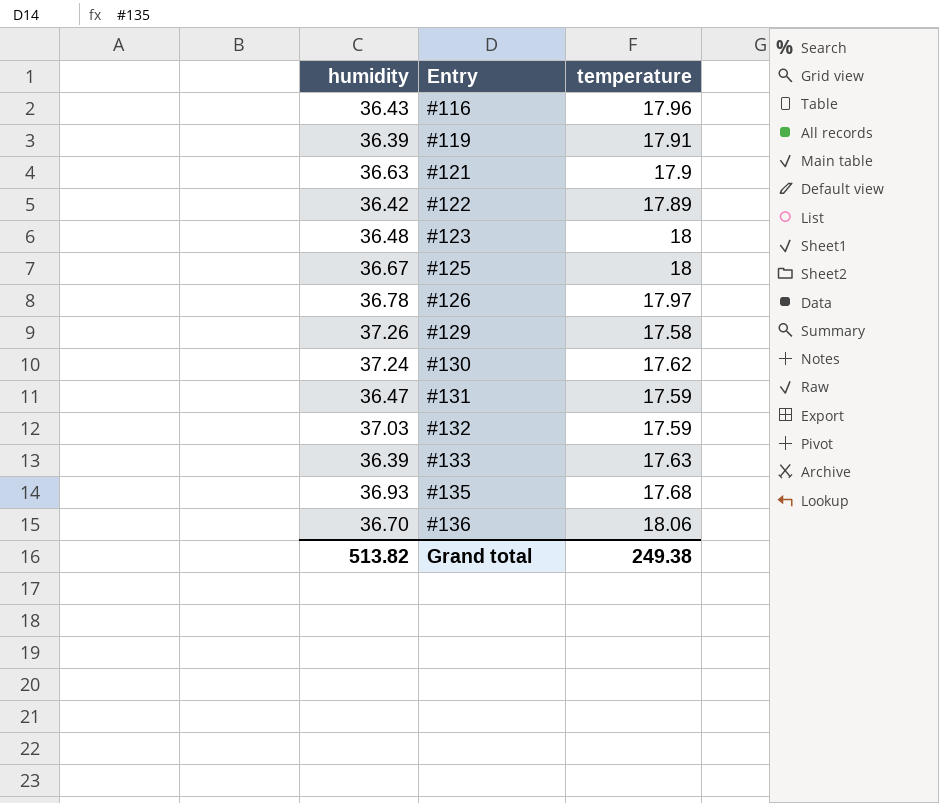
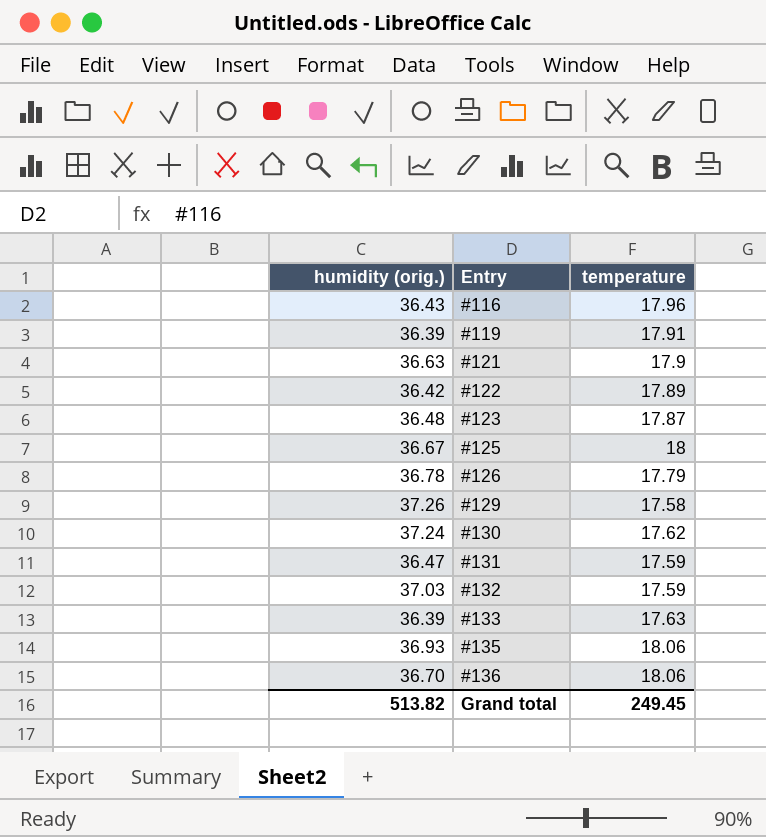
column name: humidity -> humidity (orig.)
#123 | temperature: 18 -> 17.87
#126 | temperature: 17.97 -> 17.79
#135 | temperature: 17.68 -> 18.06
Grand total | temperature: 249.38 -> 249.45

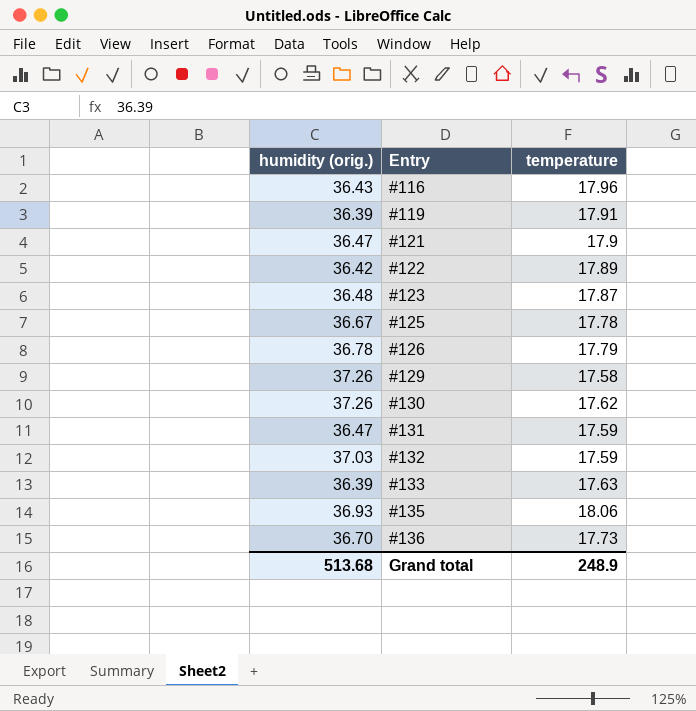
#121 | humidity (orig.): 36.63 -> 36.47
#125 | temperature: 18 -> 17.78
#130 | humidity (orig.): 37.24 -> 37.26
#136 | temperature: 18.06 -> 17.73
Grand total | humidity (orig.): 513.82 -> 513.68
Grand total | temperature: 249.45 -> 248.9

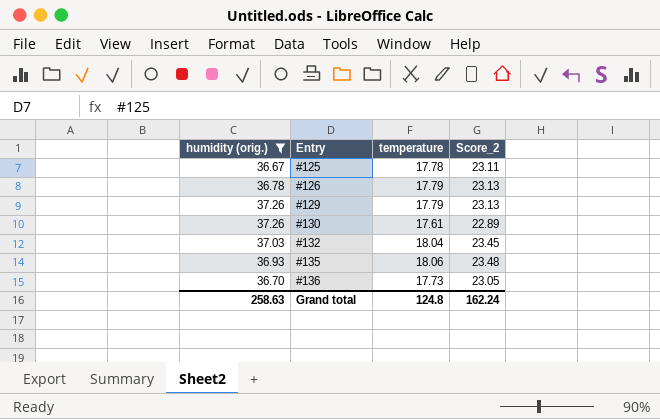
filter: none -> humidity (orig.) >= 36.67
column Score_2 | formula: none -> [temperature] * 1.3
#129 | temperature: 17.58 -> 17.79
#130 | temperature: 17.62 -> 17.61
#132 | temperature: 17.59 -> 18.04
Grand total | humidity (orig.): 513.68 -> 258.63
Grand total | temperature: 248.9 -> 124.8

